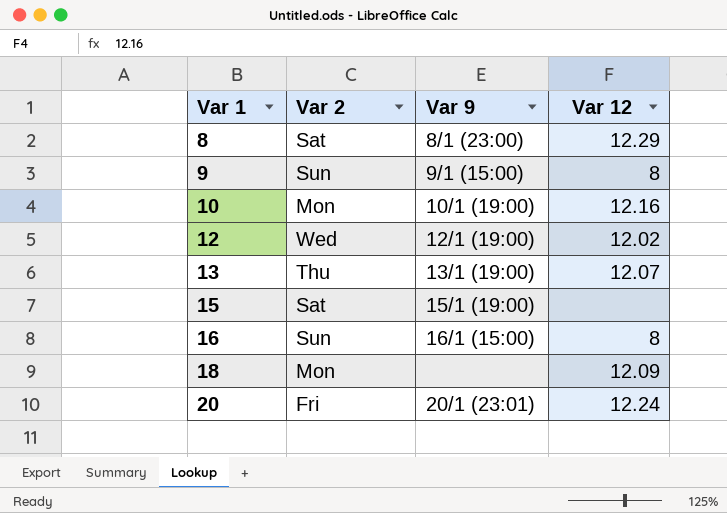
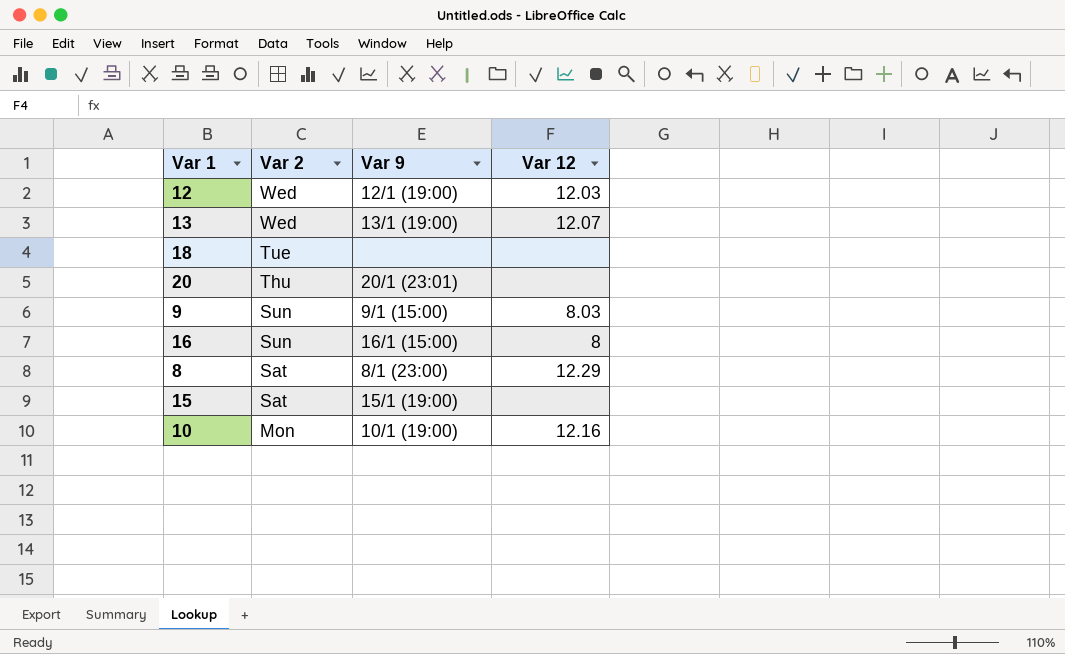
row order: Var 1 ascending -> Var 2 descending
12 | Var 12: 12.02 -> 12.03
13 | Var 2: Thu -> Wed
18 | Var 2: Mon -> Tue
18 | Var 12: 12.09 -> none
20 | Var 2: Fri -> Thu
20 | Var 12: 12.24 -> none
9 | Var 12: 8 -> 8.03

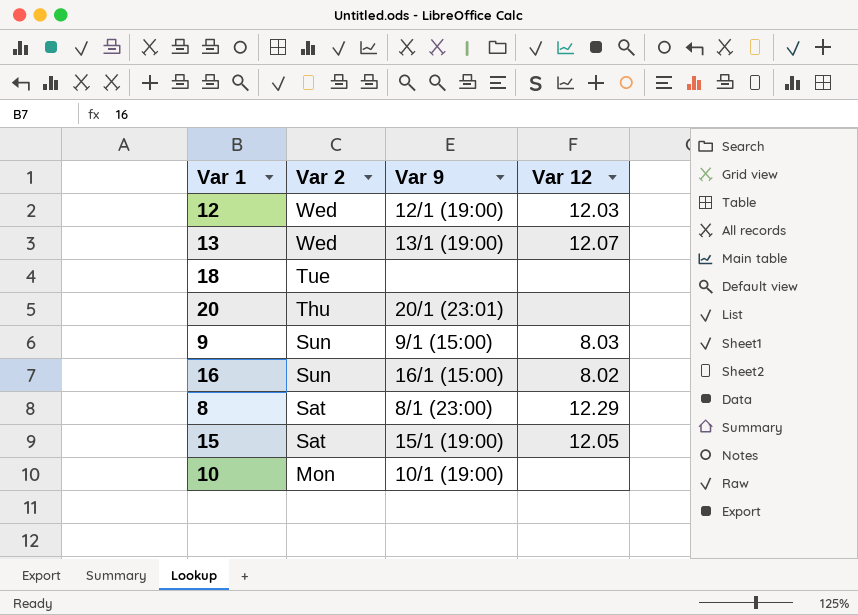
16 | Var 12: 8 -> 8.02
15 | Var 12: none -> 12.05
10 | Var 12: 12.16 -> none

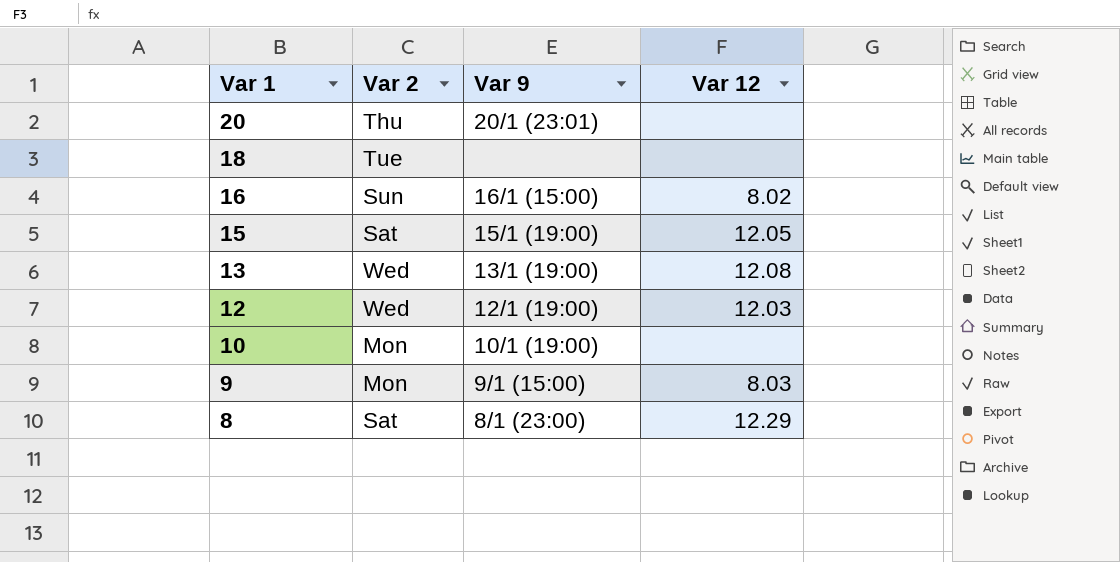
row order: Var 2 descending -> Var 1 descending
13 | Var 12: 12.07 -> 12.08
9 | Var 2: Sun -> Mon

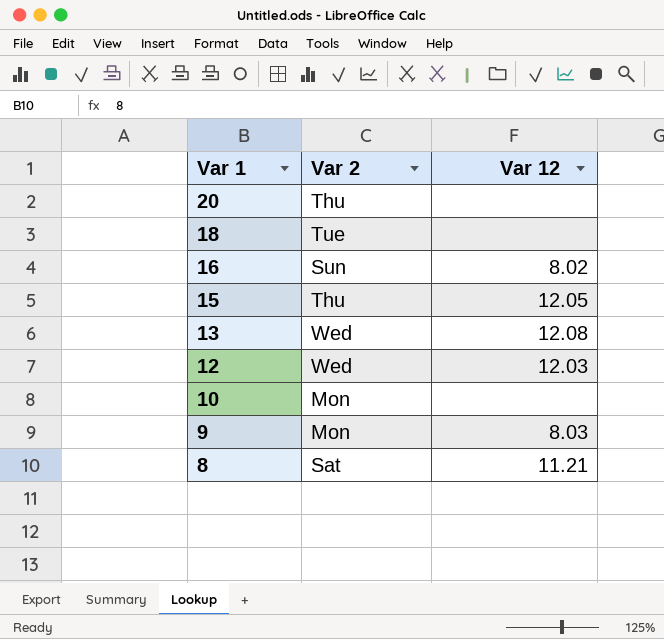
column Var 9 | position: 3 -> none
15 | Var 2: Sat -> Thu
8 | Var 12: 12.29 -> 11.21

